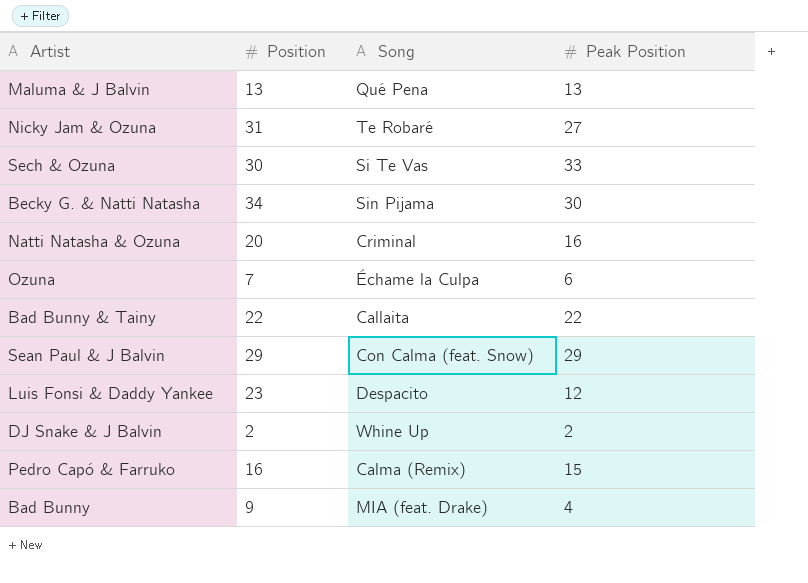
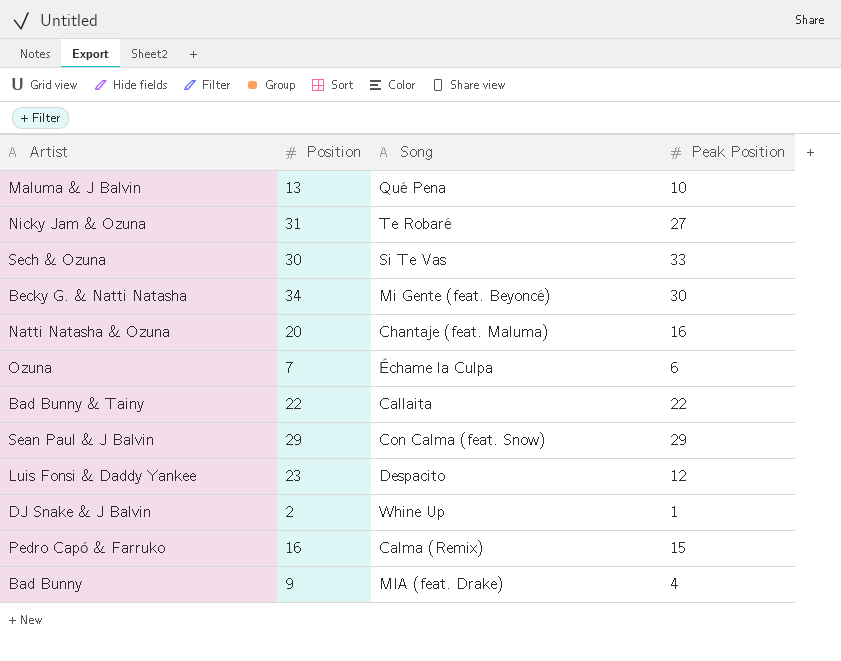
Maluma & J Balvin | Peak Position: 13 -> 10
Becky G. & Natti Natasha | Song: Sin Pijama -> Mi Gente (feat. Beyoncé)
Natti Natasha & Ozuna | Song: Criminal -> Chantaje (feat. Maluma)
DJ Snake & J Balvin | Peak Position: 2 -> 1

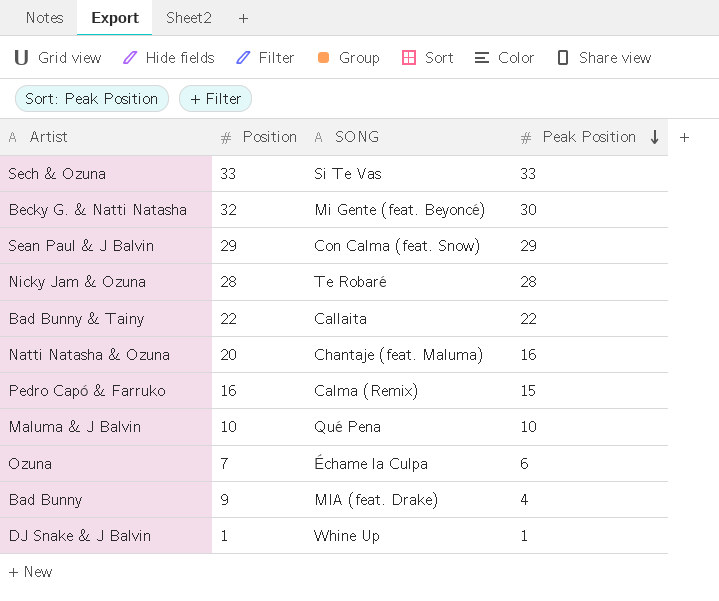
row order: none -> Peak Position descending
column name: Song -> SONG
row Luis Fonsi & Daddy Yankee: 23 | Despacito | 12 -> none
Sech & Ozuna | Position: 30 -> 33
Becky G. & Natti Natasha | Position: 34 -> 32
Nicky Jam & Ozuna | Position: 31 -> 28
Nicky Jam & Ozuna | Peak Position: 27 -> 28
Maluma & J Balvin | Position: 13 -> 10
DJ Snake & J Balvin | Position: 2 -> 1

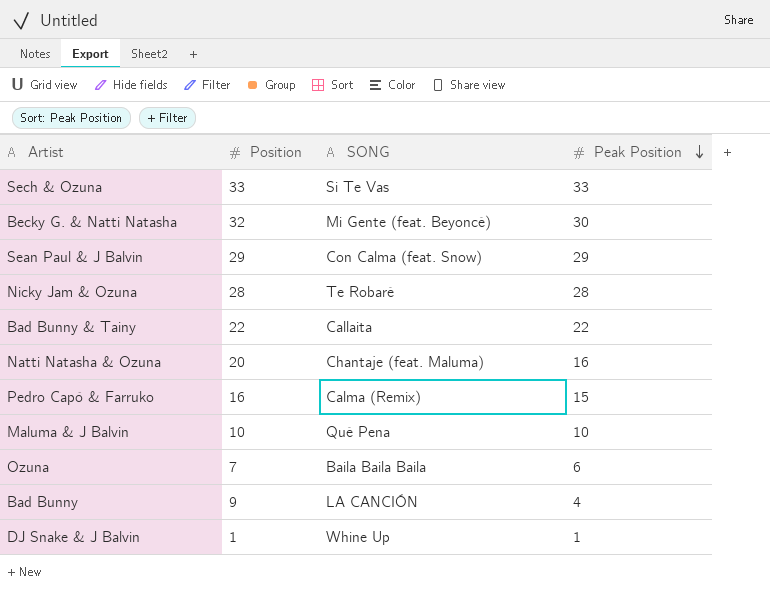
Ozuna | SONG: Échame la Culpa -> Baila Baila Baila
Bad Bunny | SONG: MIA (feat. Drake) -> LA CANCIÓN

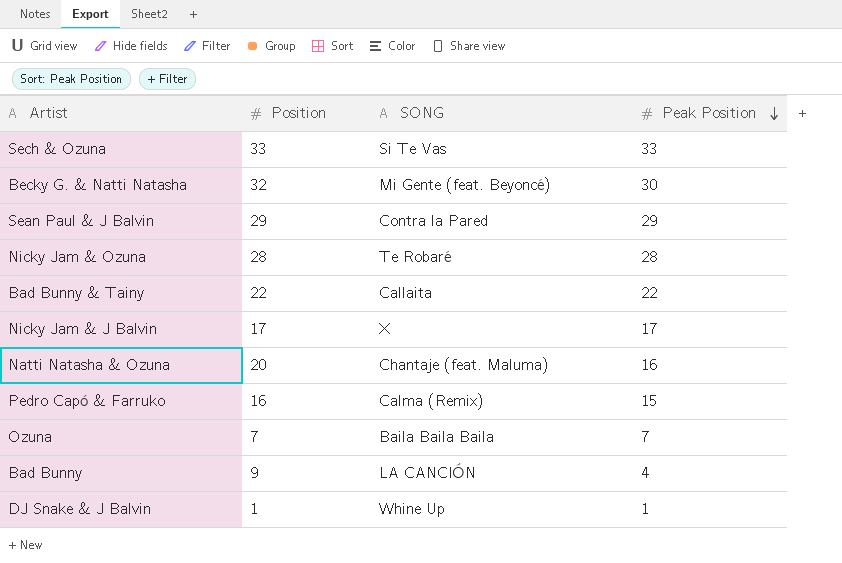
row Maluma & J Balvin: 10 | Qué Pena | 10 -> none
Sean Paul & J Balvin | SONG: Con Calma (feat. Snow) -> Contra la Pared
row Nicky Jam & J Balvin: none -> 17 | X | 17
Ozuna | Peak Position: 6 -> 7

